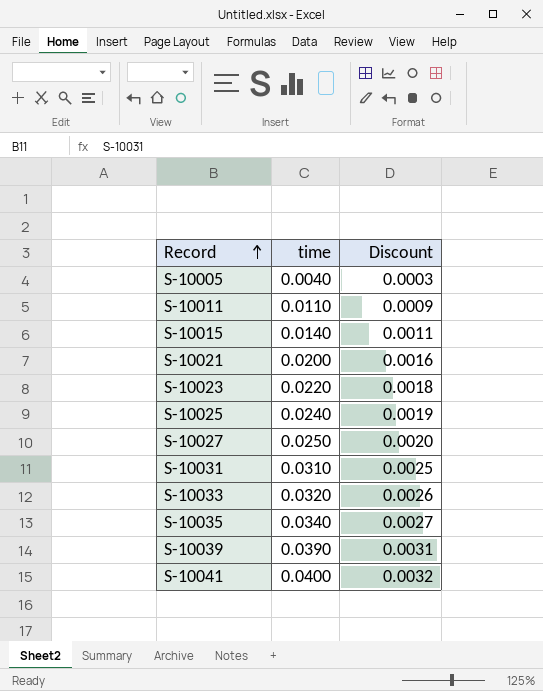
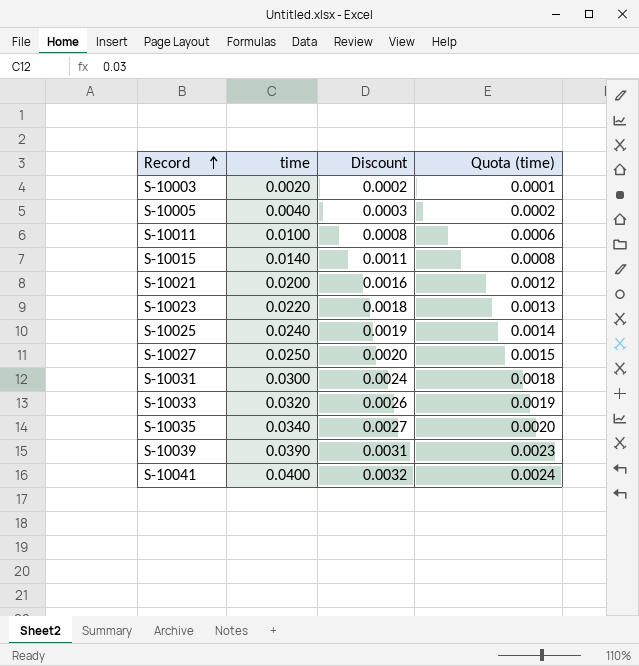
column Quota (time) | formula: none -> [time] * 0.06
row S-10003: none -> 0.0020 | 0.0002 | 0.0001
S-10011 | time: 0.0110 -> 0.0100
S-10011 | Discount: 0.0009 -> 0.0008
S-10031 | time: 0.0310 -> 0.0300
S-10031 | Discount: 0.0025 -> 0.0024

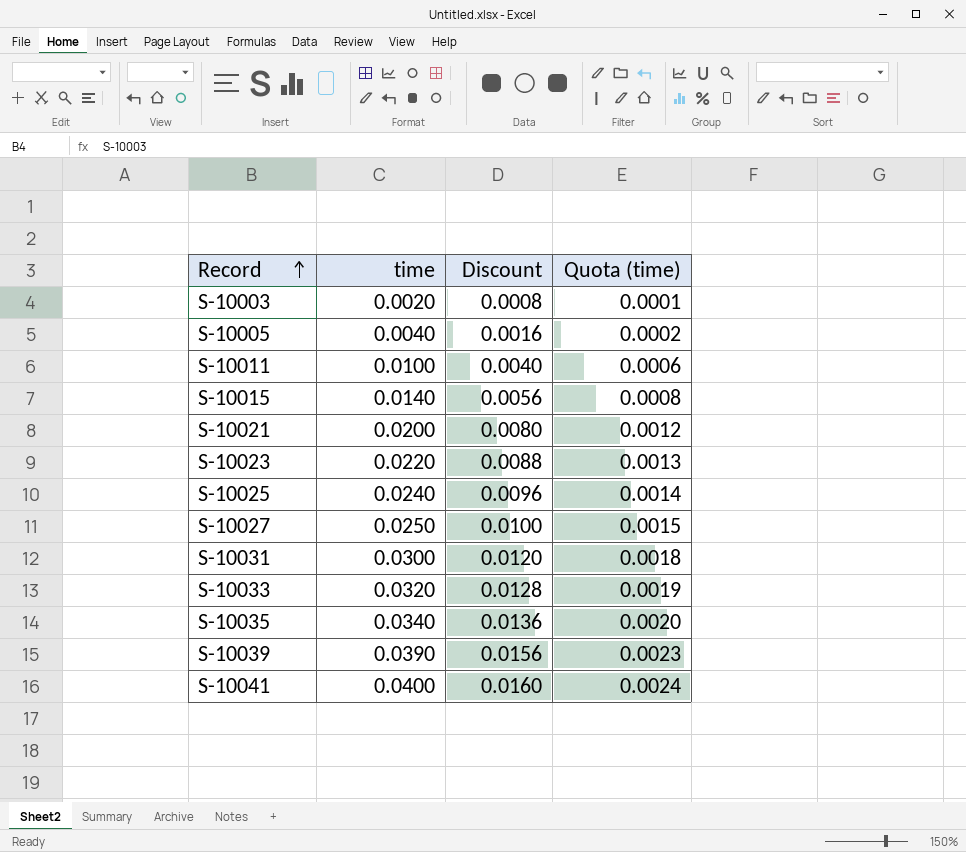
column Discount | formula: [time] * 0.08 -> [time] * 0.4

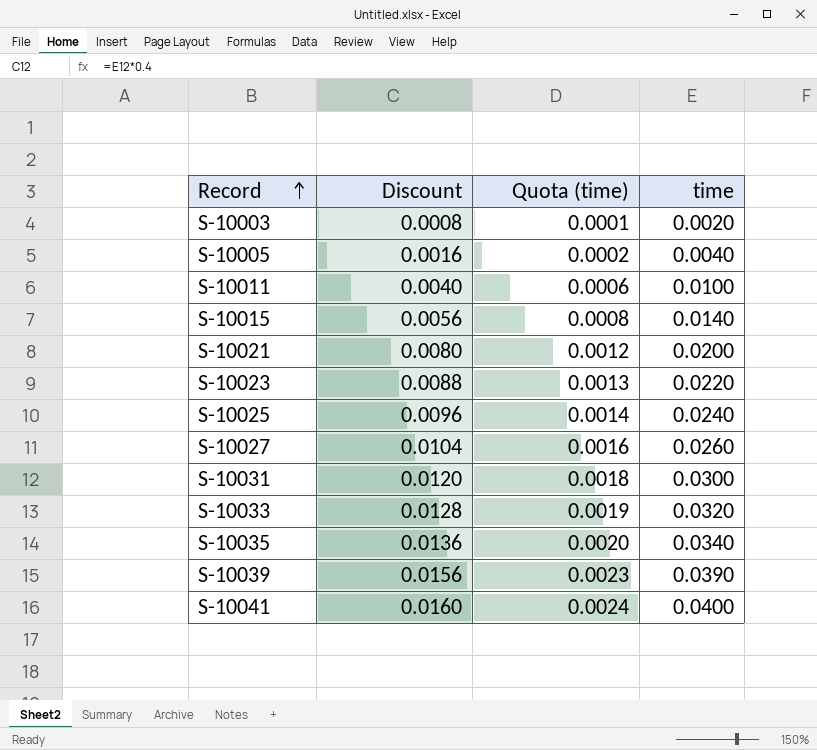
column time | position: 2 -> 4
S-10027 | Discount: 0.0100 -> 0.0104
S-10027 | Quota (time): 0.0015 -> 0.0016
S-10027 | time: 0.0250 -> 0.0260

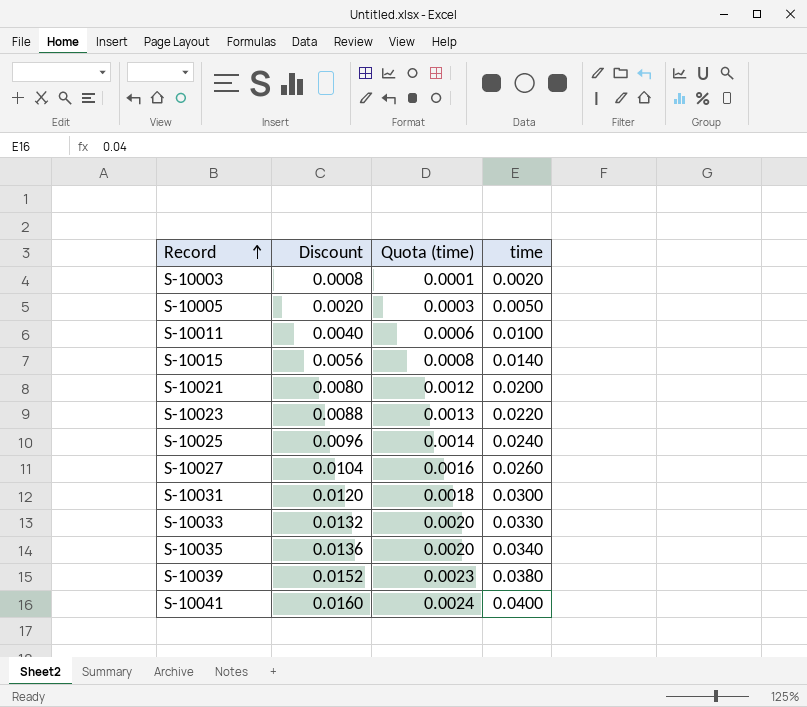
S-10005 | Discount: 0.0016 -> 0.0020
S-10005 | Quota (time): 0.0002 -> 0.0003
S-10005 | time: 0.0040 -> 0.0050
S-10033 | Discount: 0.0128 -> 0.0132
S-10033 | Quota (time): 0.0019 -> 0.0020
S-10033 | time: 0.0320 -> 0.0330
S-10039 | Discount: 0.0156 -> 0.0152
S-10039 | time: 0.0390 -> 0.0380

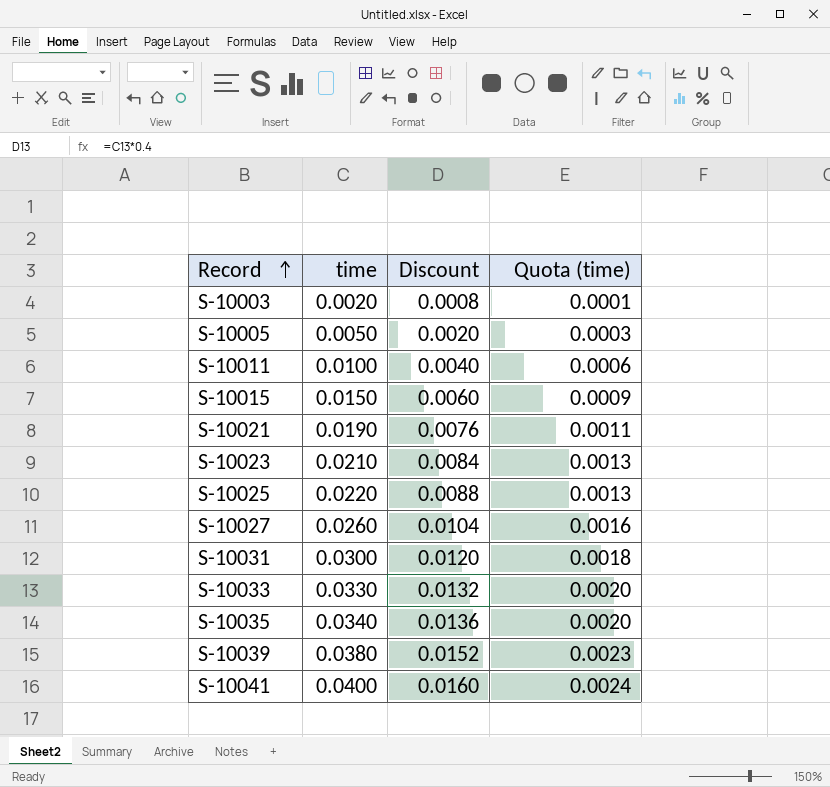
column time | position: 4 -> 2
S-10015 | time: 0.0140 -> 0.0150
S-10015 | Discount: 0.0056 -> 0.0060
S-10015 | Quota (time): 0.0008 -> 0.0009
S-10021 | time: 0.0200 -> 0.0190
S-10021 | Discount: 0.0080 -> 0.0076
S-10021 | Quota (time): 0.0012 -> 0.0011
S-10023 | time: 0.0220 -> 0.0210
S-10023 | Discount: 0.0088 -> 0.0084
S-10025 | time: 0.0240 -> 0.0220
S-10025 | Discount: 0.0096 -> 0.0088
S-10025 | Quota (time): 0.0014 -> 0.0013

